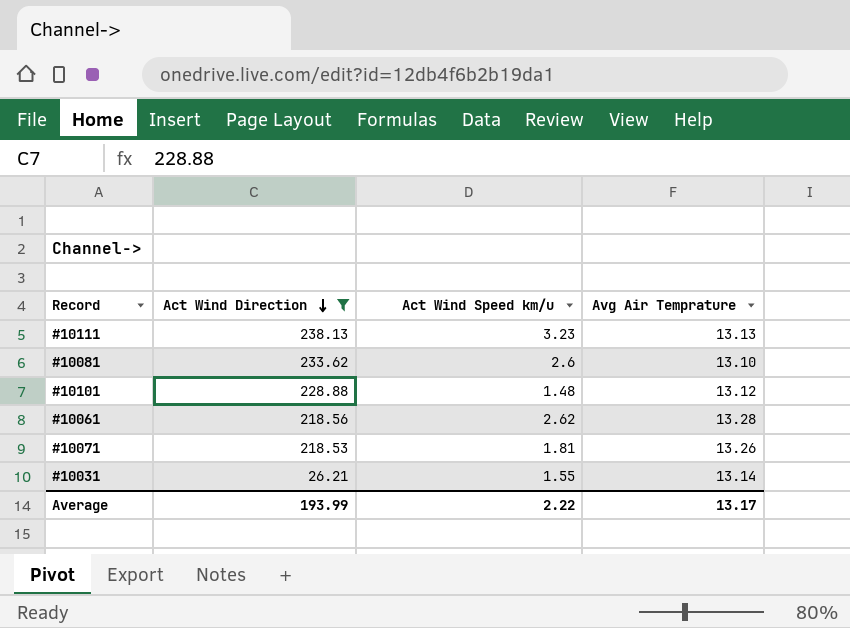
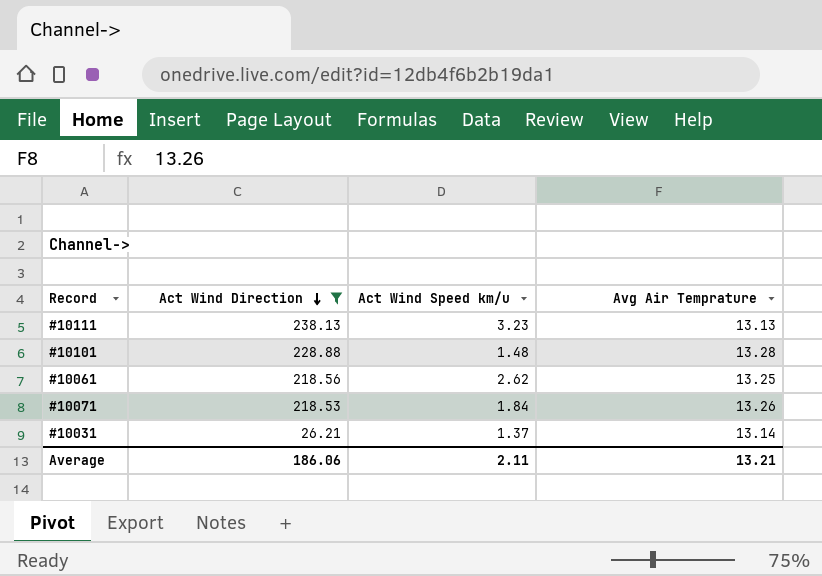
row #10081: 233.62 | 2.6 | 13.10 -> none
#10101 | Avg Air Temprature: 13.12 -> 13.28
#10061 | Avg Air Temprature: 13.28 -> 13.25
#10071 | Act Wind Speed km/u: 1.81 -> 1.84
#10031 | Act Wind Speed km/u: 1.55 -> 1.37
Average | Act Wind Direction: 193.99 -> 186.06
Average | Act Wind Speed km/u: 2.22 -> 2.11
Average | Avg Air Temprature: 13.17 -> 13.21

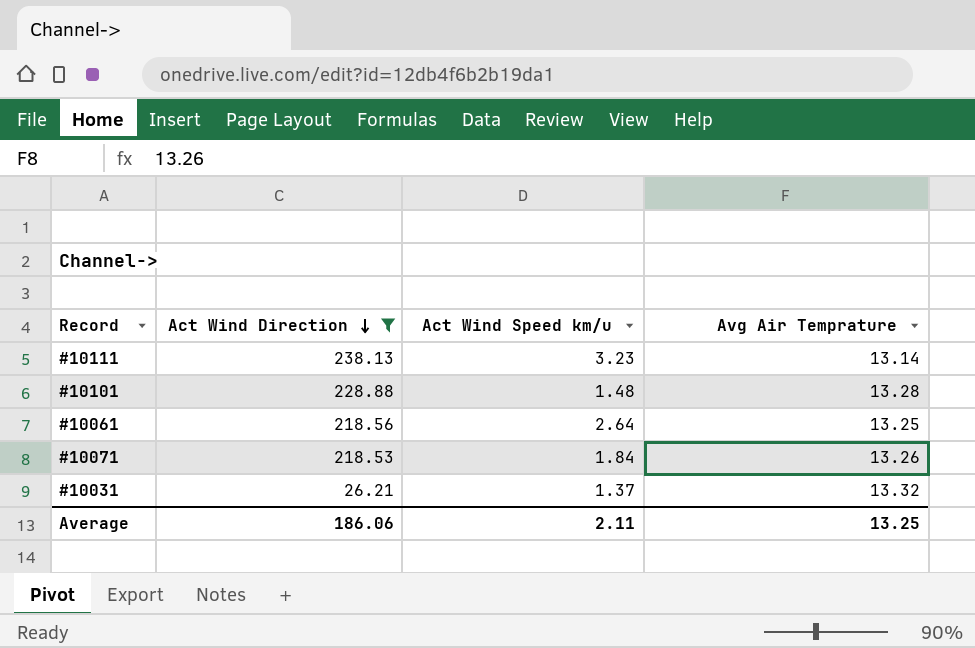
#10111 | Avg Air Temprature: 13.13 -> 13.14
#10061 | Act Wind Speed km/u: 2.62 -> 2.64
#10031 | Avg Air Temprature: 13.14 -> 13.32
Average | Avg Air Temprature: 13.21 -> 13.25

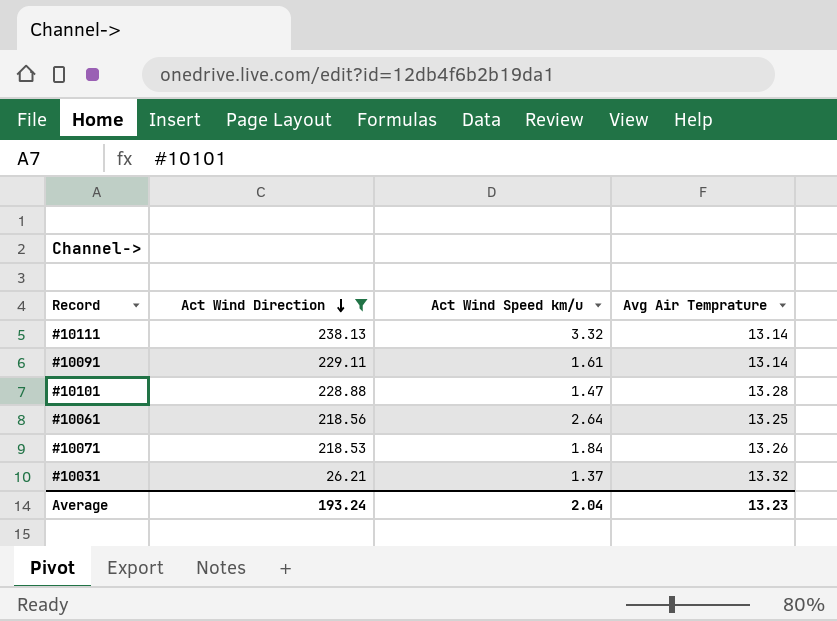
#10111 | Act Wind Speed km/u: 3.23 -> 3.32
row #10091: none -> 229.11 | 1.61 | 13.14
#10101 | Act Wind Speed km/u: 1.48 -> 1.47
Average | Act Wind Direction: 186.06 -> 193.24
Average | Act Wind Speed km/u: 2.11 -> 2.04
Average | Avg Air Temprature: 13.25 -> 13.23

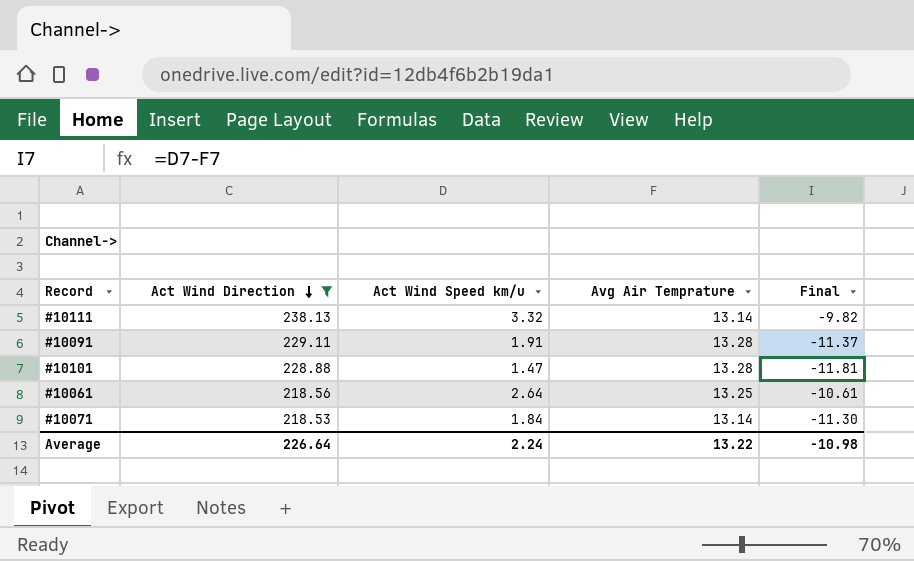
column Final | formula: none -> [Act Wind Speed km/u] - [Avg Air Temprature]
row #10031: 26.21 | 1.37 | 13.32 -> none
#10091 | Act Wind Speed km/u: 1.61 -> 1.91
#10091 | Avg Air Temprature: 13.14 -> 13.28
#10071 | Avg Air Temprature: 13.26 -> 13.14
Average | Act Wind Direction: 193.24 -> 226.64
Average | Act Wind Speed km/u: 2.04 -> 2.24
Average | Avg Air Temprature: 13.23 -> 13.22

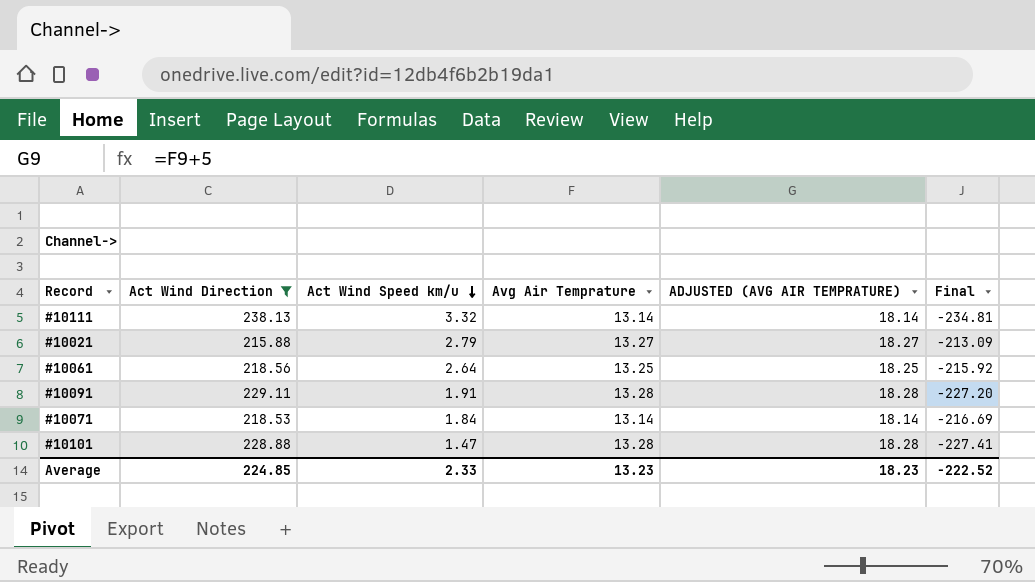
row order: Act Wind Direction descending -> Act Wind Speed km/u descending
column ADJUSTED (AVG AIR TEMPRATURE) | formula: none -> [Avg Air Temprature] + 5
column Final | formula: [Act Wind Speed km/u] - [Avg Air Temprature] -> [Act Wind Speed km/u] - [Act Wind Direction]
row #10021: none -> 215.88 | 2.79 | 13.27 | 18.27 | -213.09
Average | Act Wind Direction: 226.64 -> 224.85
Average | Act Wind Speed km/u: 2.24 -> 2.33
Average | Avg Air Temprature: 13.22 -> 13.23
Average | Final: -10.98 -> -222.52

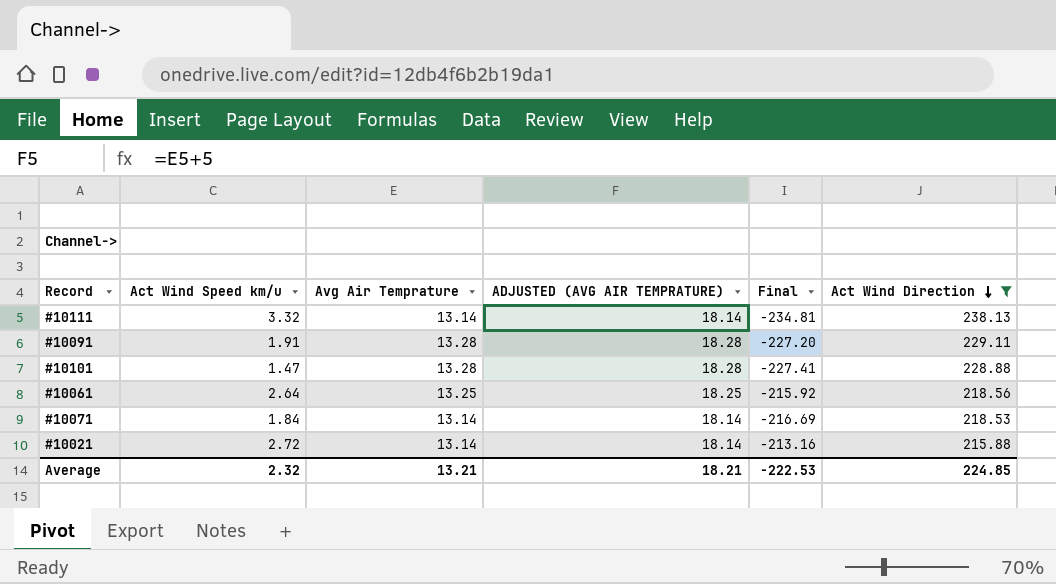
row order: Act Wind Speed km/u descending -> Act Wind Direction descending
column Act Wind Direction | position: 2 -> 6
#10021 | Act Wind Speed km/u: 2.79 -> 2.72
#10021 | Avg Air Temprature: 13.27 -> 13.14
#10021 | ADJUSTED (AVG AIR TEMPRATURE): 18.27 -> 18.14
#10021 | Final: -213.09 -> -213.16
Average | Act Wind Speed km/u: 2.33 -> 2.32
Average | Avg Air Temprature: 13.23 -> 13.21
Average | ADJUSTED (AVG AIR TEMPRATURE): 18.23 -> 18.21
Average | Final: -222.52 -> -222.53

